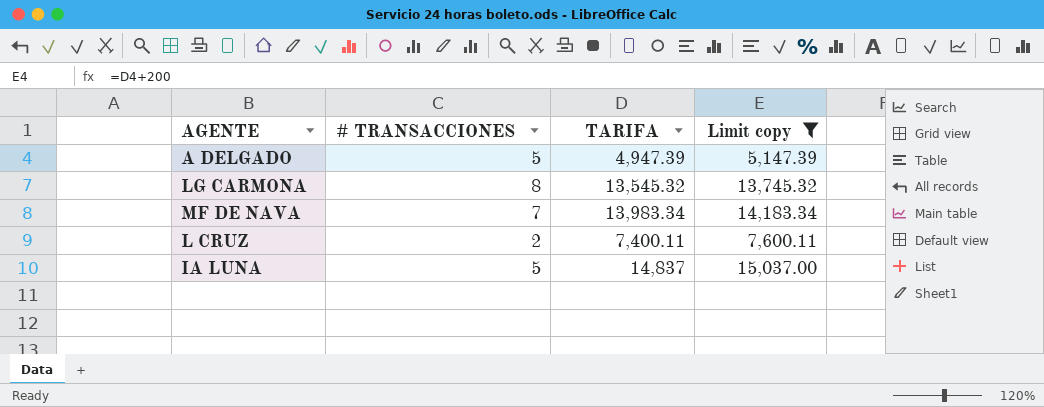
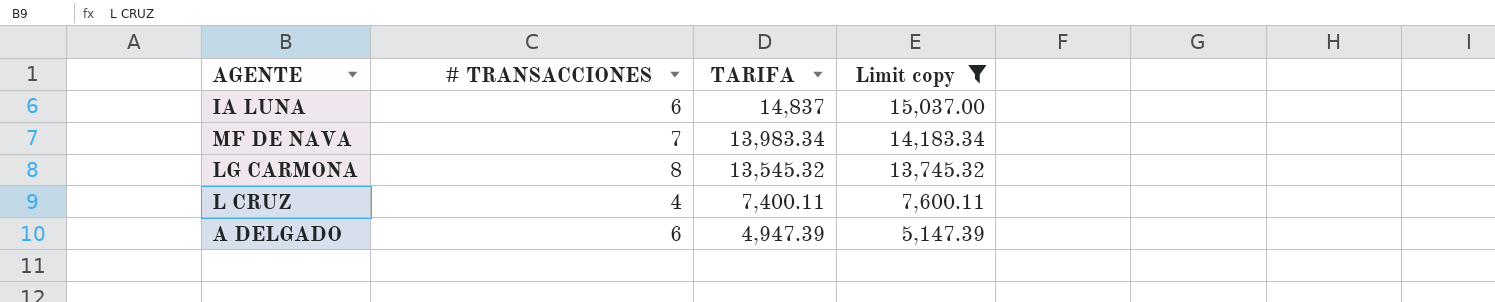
row order: none -> TARIFA descending
IA LUNA | # TRANSACCIONES: 5 -> 6
L CRUZ | # TRANSACCIONES: 2 -> 4
A DELGADO | # TRANSACCIONES: 5 -> 6

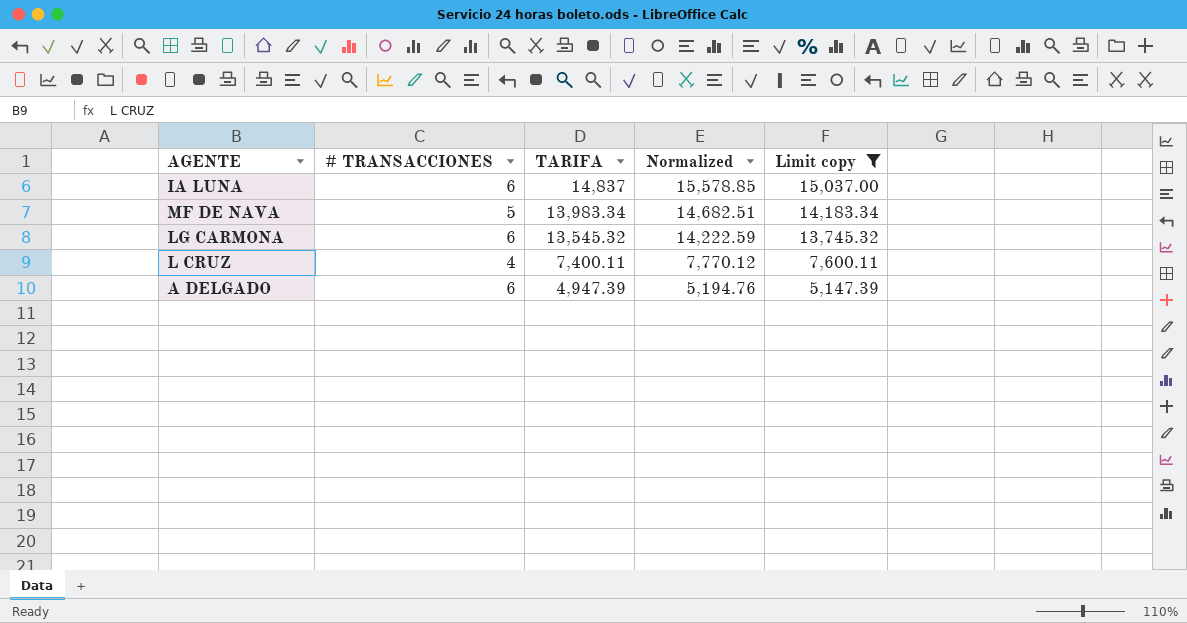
column Normalized | formula: none -> [TARIFA] * 1.05
MF DE NAVA | # TRANSACCIONES: 7 -> 5
LG CARMONA | # TRANSACCIONES: 8 -> 6

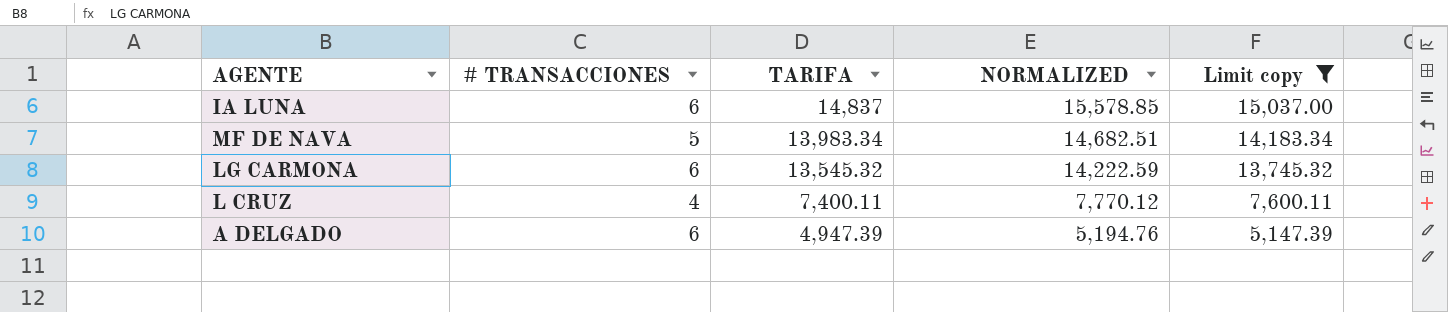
column name: Normalized -> NORMALIZED

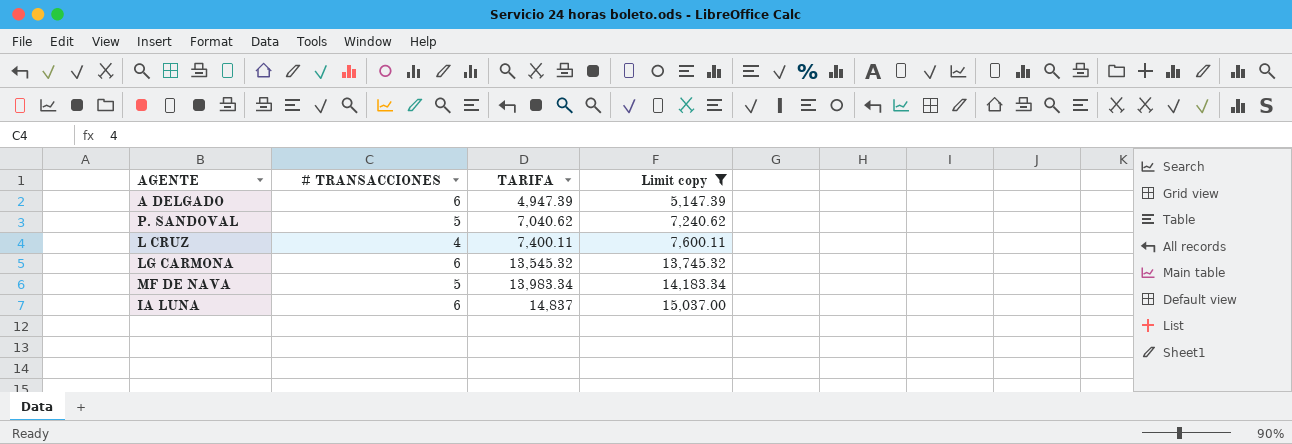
row order: TARIFA descending -> TARIFA ascending
column NORMALIZED | formula: [TARIFA] * 1.05 -> none
row P. SANDOVAL: none -> 5 | 7,040.62 | 7,240.62

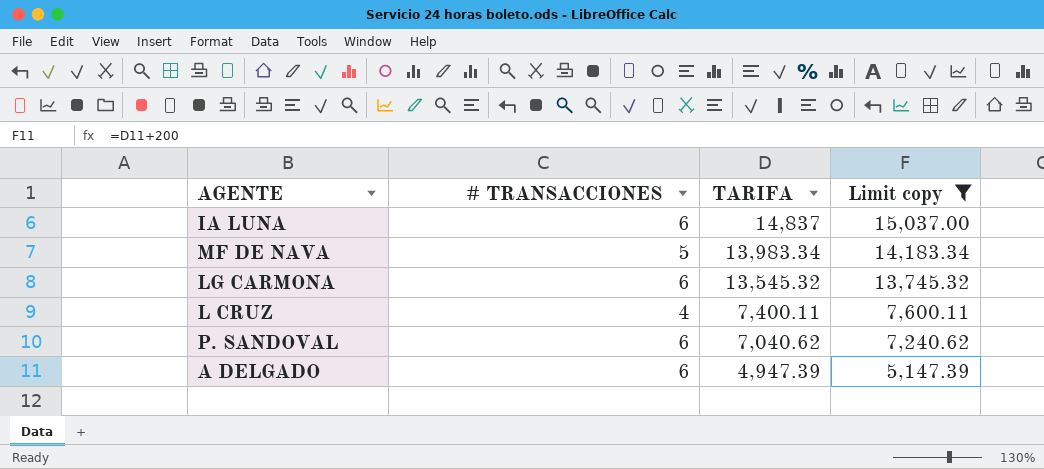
row order: TARIFA ascending -> TARIFA descending
P. SANDOVAL | # TRANSACCIONES: 5 -> 6

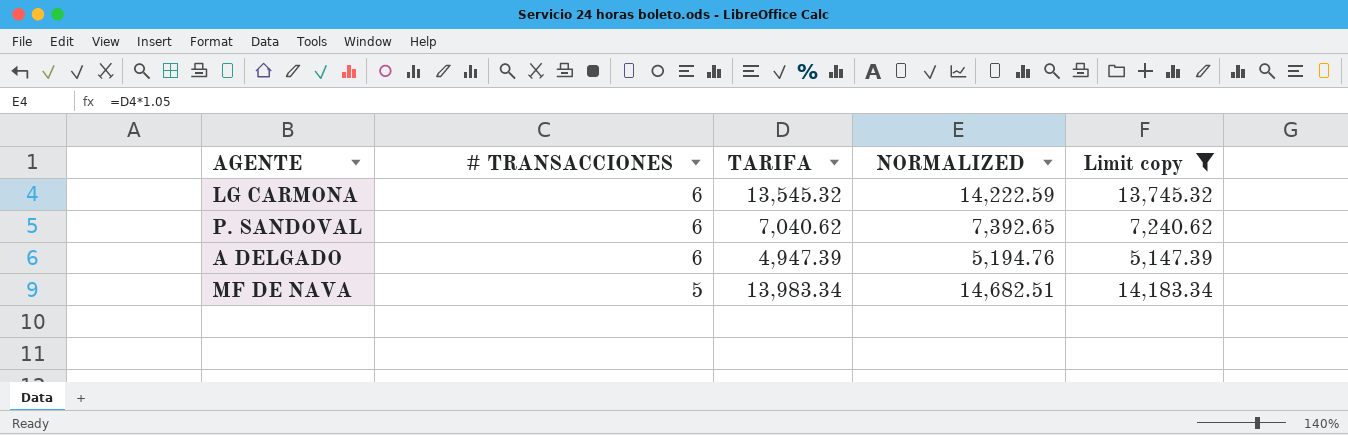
row order: TARIFA descending -> # TRANSACCIONES descending
column NORMALIZED | formula: none -> [TARIFA] * 1.05
row IA LUNA: 6 | 14,837 | 15,037.00 -> none
row L CRUZ: 4 | 7,400.11 | 7,600.11 -> none

